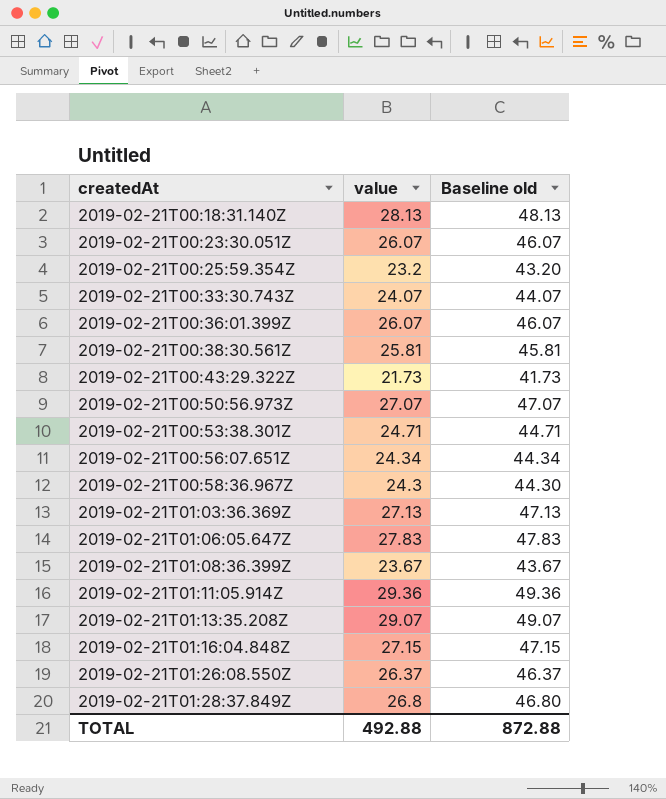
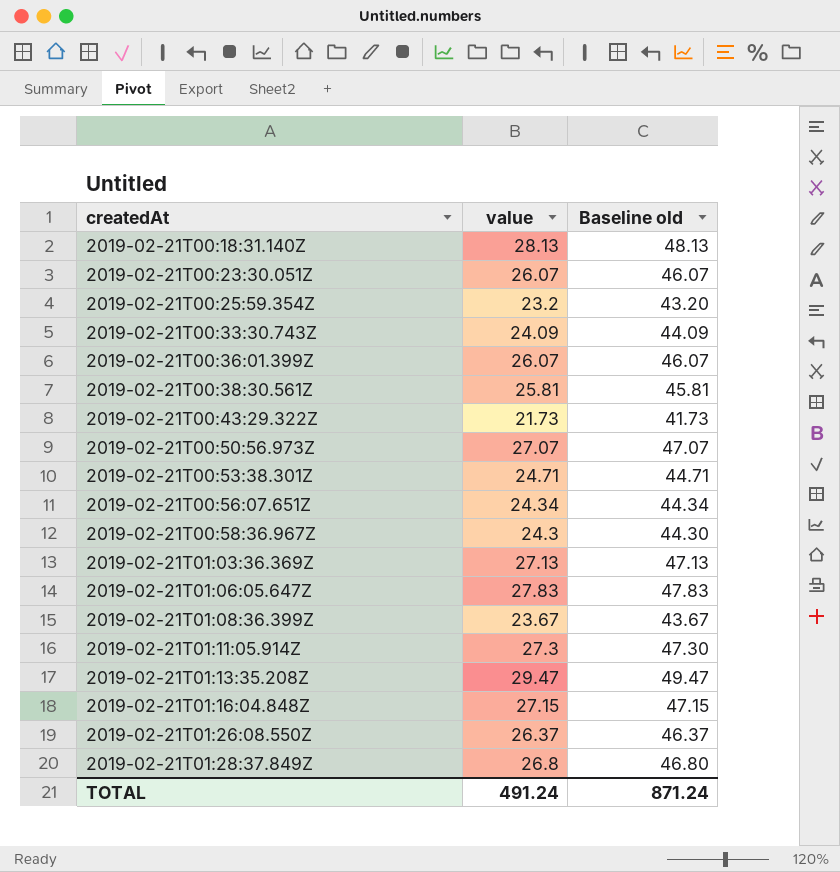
2019-02-21T00:33:30.743Z | value: 24.07 -> 24.09
2019-02-21T00:33:30.743Z | Baseline old: 44.07 -> 44.09
2019-02-21T01:11:05.914Z | value: 29.36 -> 27.3
2019-02-21T01:11:05.914Z | Baseline old: 49.36 -> 47.30
2019-02-21T01:13:35.208Z | value: 29.07 -> 29.47
2019-02-21T01:13:35.208Z | Baseline old: 49.07 -> 49.47
TOTAL | value: 492.88 -> 491.24
TOTAL | Baseline old: 872.88 -> 871.24

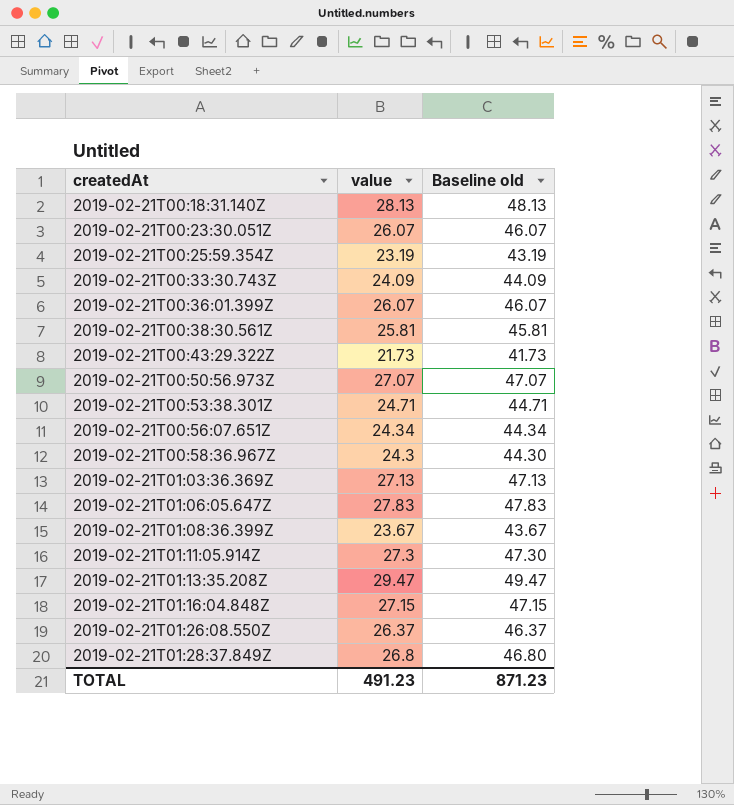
2019-02-21T00:25:59.354Z | value: 23.2 -> 23.19
2019-02-21T00:25:59.354Z | Baseline old: 43.20 -> 43.19
TOTAL | value: 491.24 -> 491.23
TOTAL | Baseline old: 871.24 -> 871.23

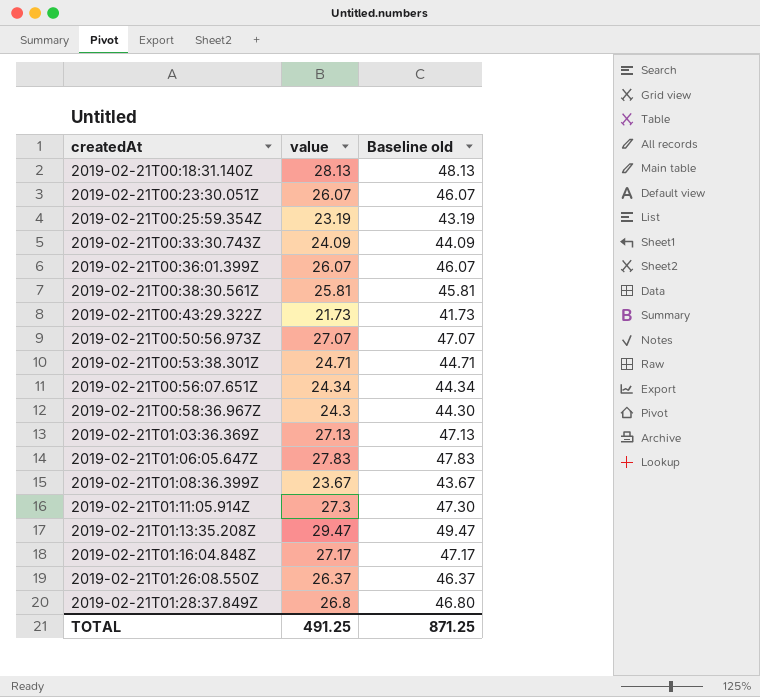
2019-02-21T01:16:04.848Z | value: 27.15 -> 27.17
2019-02-21T01:16:04.848Z | Baseline old: 47.15 -> 47.17
TOTAL | value: 491.23 -> 491.25
TOTAL | Baseline old: 871.23 -> 871.25

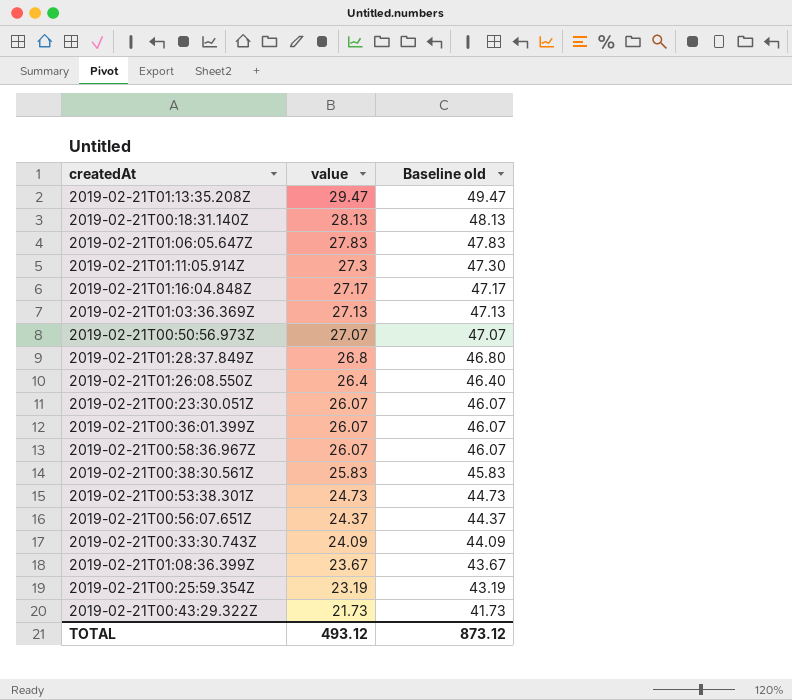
row order: createdAt ascending -> value descending
2019-02-21T01:26:08.550Z | value: 26.37 -> 26.4
2019-02-21T01:26:08.550Z | Baseline old: 46.37 -> 46.40
2019-02-21T00:58:36.967Z | value: 24.3 -> 26.07
2019-02-21T00:58:36.967Z | Baseline old: 44.30 -> 46.07
2019-02-21T00:38:30.561Z | value: 25.81 -> 25.83
2019-02-21T00:38:30.561Z | Baseline old: 45.81 -> 45.83
2019-02-21T00:53:38.301Z | value: 24.71 -> 24.73
2019-02-21T00:53:38.301Z | Baseline old: 44.71 -> 44.73
2019-02-21T00:56:07.651Z | value: 24.34 -> 24.37
2019-02-21T00:56:07.651Z | Baseline old: 44.34 -> 44.37
TOTAL | value: 491.25 -> 493.12
TOTAL | Baseline old: 871.25 -> 873.12

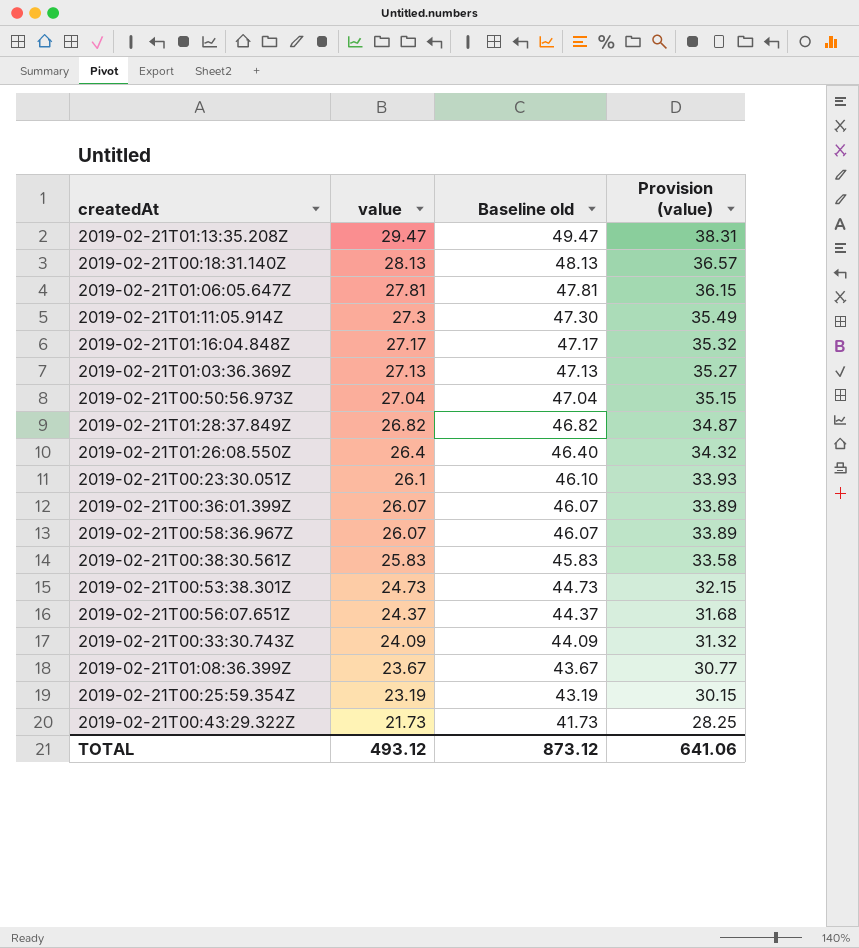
column Provision (value) | formula: none -> [value] * 1.3
2019-02-21T01:06:05.647Z | value: 27.83 -> 27.81
2019-02-21T01:06:05.647Z | Baseline old: 47.83 -> 47.81
2019-02-21T00:50:56.973Z | value: 27.07 -> 27.04
2019-02-21T00:50:56.973Z | Baseline old: 47.07 -> 47.04
2019-02-21T01:28:37.849Z | value: 26.8 -> 26.82
2019-02-21T01:28:37.849Z | Baseline old: 46.80 -> 46.82
2019-02-21T00:23:30.051Z | value: 26.07 -> 26.1
2019-02-21T00:23:30.051Z | Baseline old: 46.07 -> 46.10

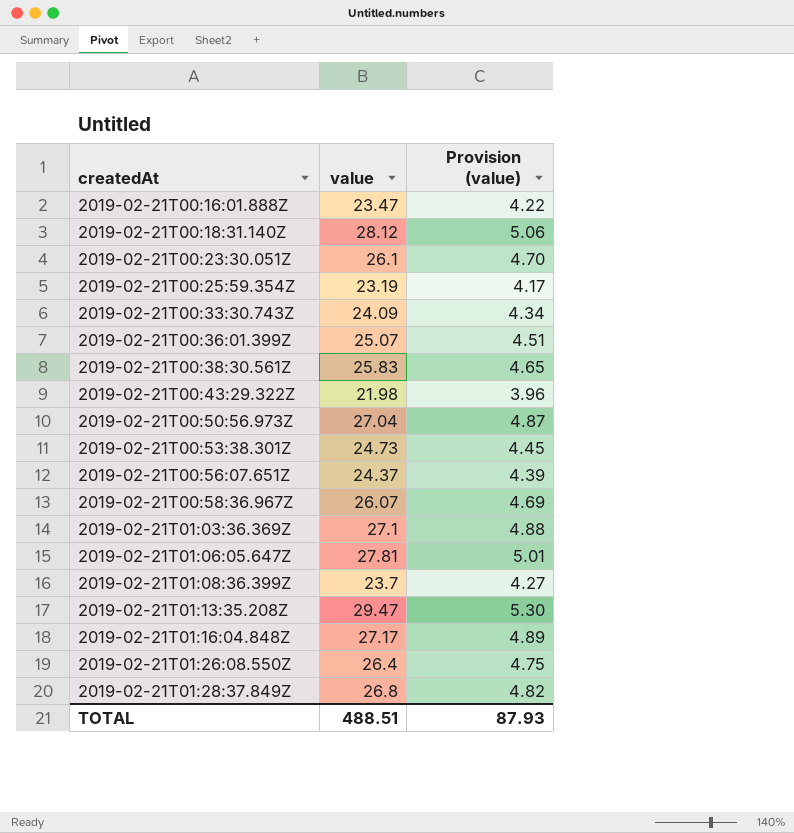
row order: value descending -> createdAt ascending
column Baseline old | formula: [value] + 20 -> none
column Provision (value) | formula: [value] * 1.3 -> [value] * 0.18
row 2019-02-21T01:11:05.914Z: 27.3 | 47.30 | 35.49 -> none
row 2019-02-21T00:16:01.888Z: none -> 23.47 | 4.22
2019-02-21T00:18:31.140Z | value: 28.13 -> 28.12
2019-02-21T00:36:01.399Z | value: 26.07 -> 25.07
2019-02-21T00:43:29.322Z | value: 21.73 -> 21.98
2019-02-21T01:03:36.369Z | value: 27.13 -> 27.1
2019-02-21T01:08:36.399Z | value: 23.67 -> 23.7
2019-02-21T01:28:37.849Z | value: 26.82 -> 26.8
TOTAL | value: 493.12 -> 488.51
TOTAL | Provision (value): 641.06 -> 87.93

